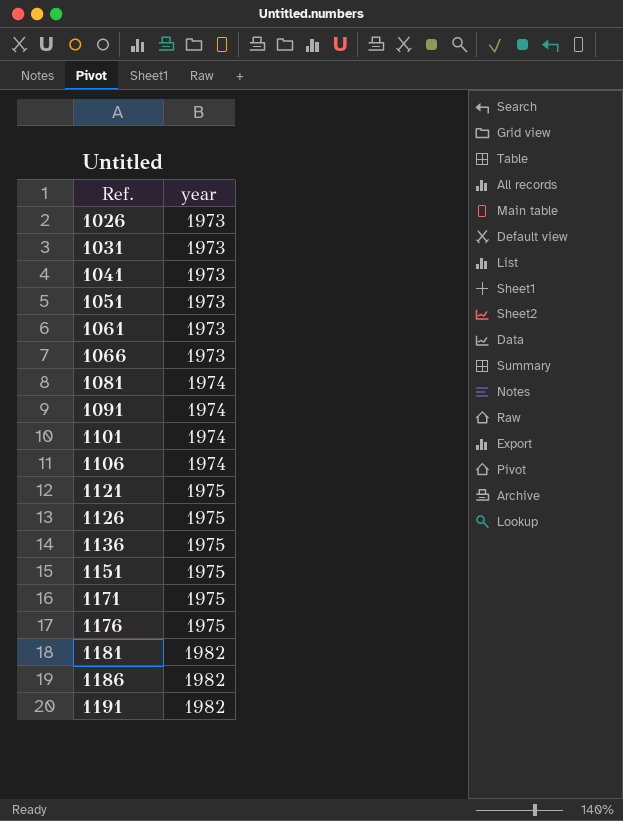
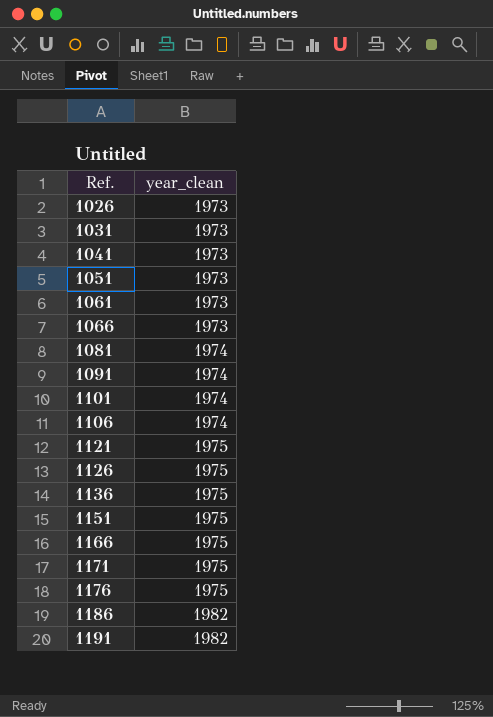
column name: year -> year_clean
row 1181: 1982 -> none
row 1166: none -> 1975

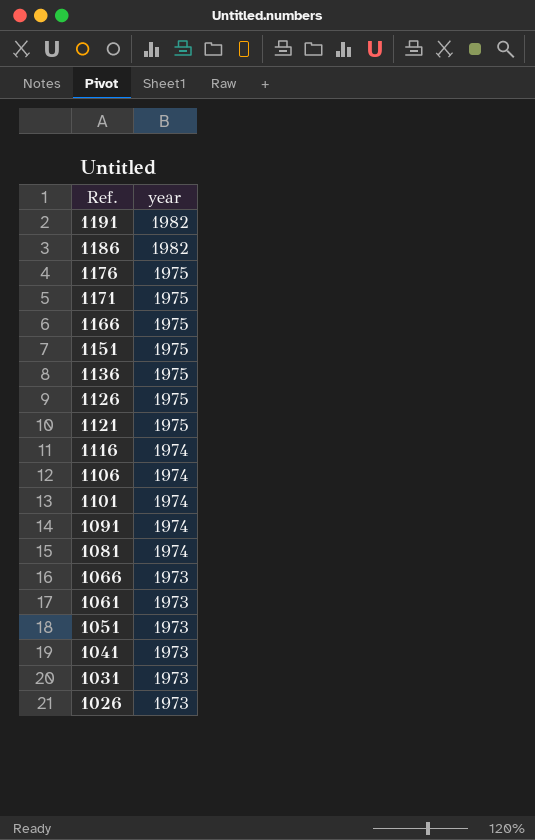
row order: Ref. ascending -> Ref. descending
column name: year_clean -> year
row 1116: none -> 1974

